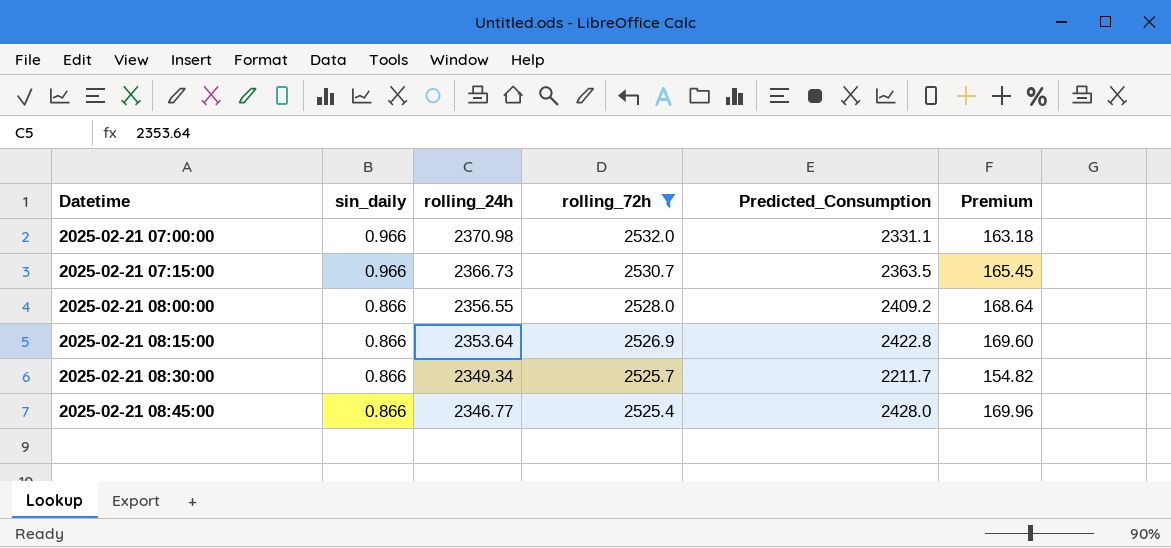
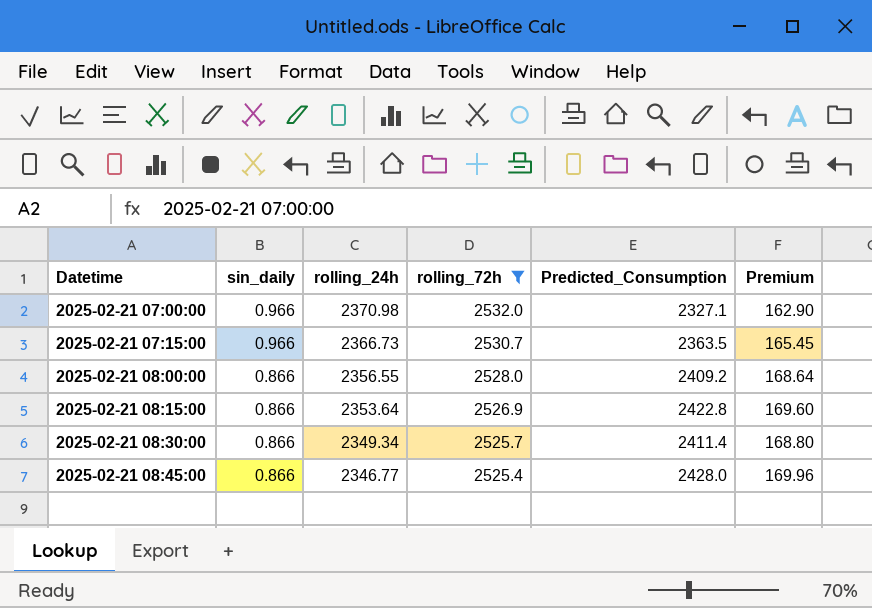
2025-02-21 07:00:00 | Predicted_Consumption: 2331.1 -> 2327.1
2025-02-21 07:00:00 | Premium: 163.18 -> 162.90
2025-02-21 08:30:00 | Predicted_Consumption: 2211.7 -> 2411.4
2025-02-21 08:30:00 | Premium: 154.82 -> 168.80

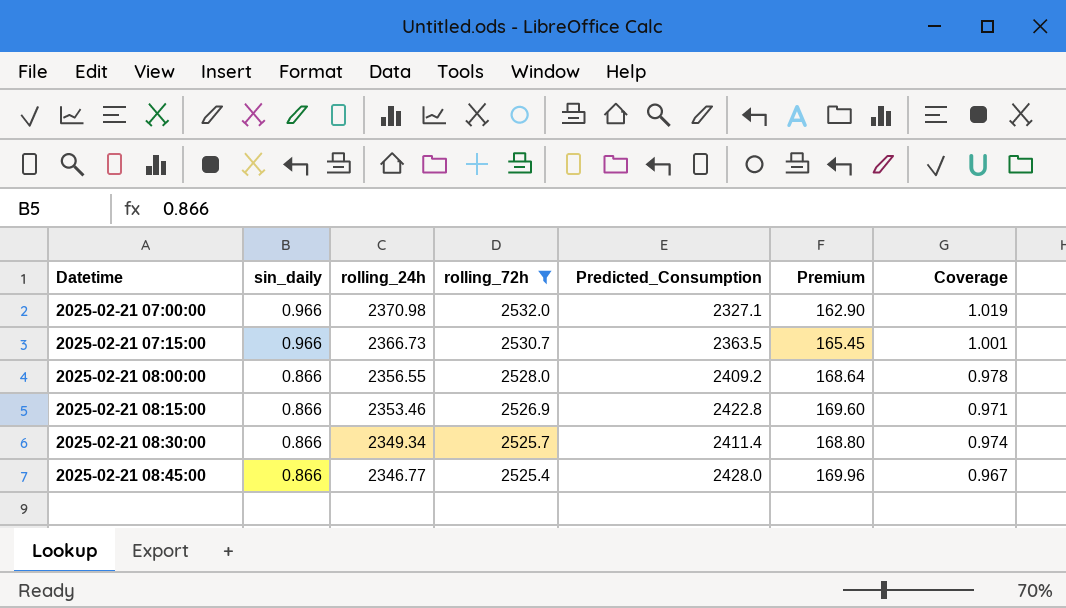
column Coverage | formula: none -> [rolling_24h] / [Predicted_Consumption]
2025-02-21 08:15:00 | rolling_24h: 2353.64 -> 2353.46

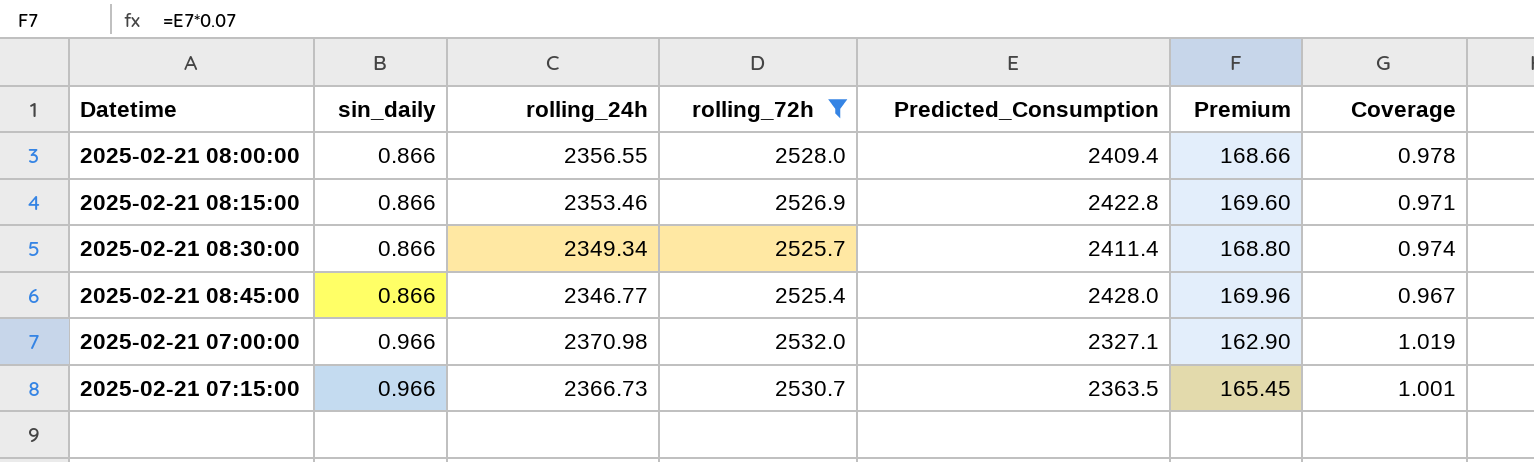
row order: Datetime ascending -> sin_daily ascending
2025-02-21 08:00:00 | Predicted_Consumption: 2409.2 -> 2409.4
2025-02-21 08:00:00 | Premium: 168.64 -> 168.66

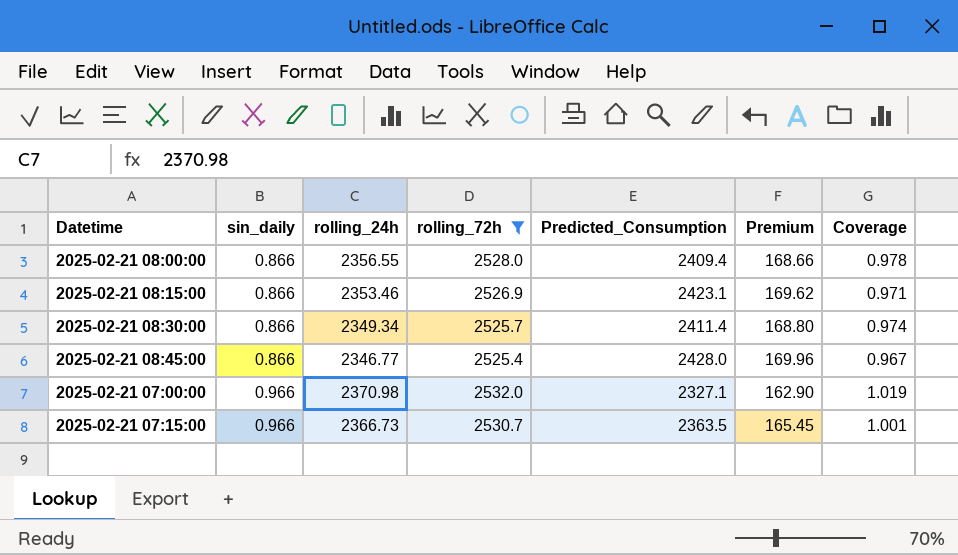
2025-02-21 08:15:00 | Predicted_Consumption: 2422.8 -> 2423.1
2025-02-21 08:15:00 | Premium: 169.60 -> 169.62

